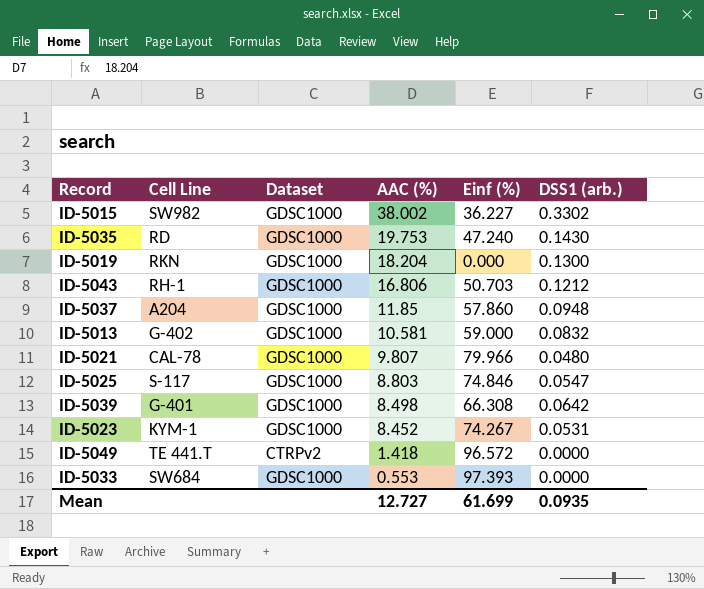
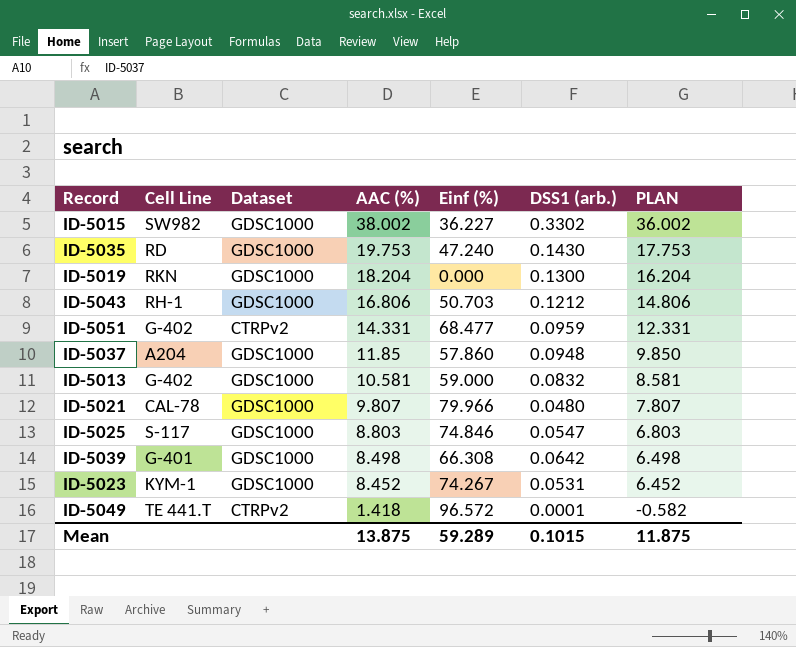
column PLAN | formula: none -> [AAC (%)] - 2
row ID-5033: SW684 | GDSC1000 | 0.553 | 97.393 | 0.0000 -> none
row ID-5051: none -> G-402 | CTRPv2 | 14.331 | 68.477 | 0.0959 | 12.331
ID-5049 | DSS1 (arb.): 0.0000 -> 0.0001
Mean | AAC (%): 12.727 -> 13.875
Mean | Einf (%): 61.699 -> 59.289
Mean | DSS1 (arb.): 0.0935 -> 0.1015

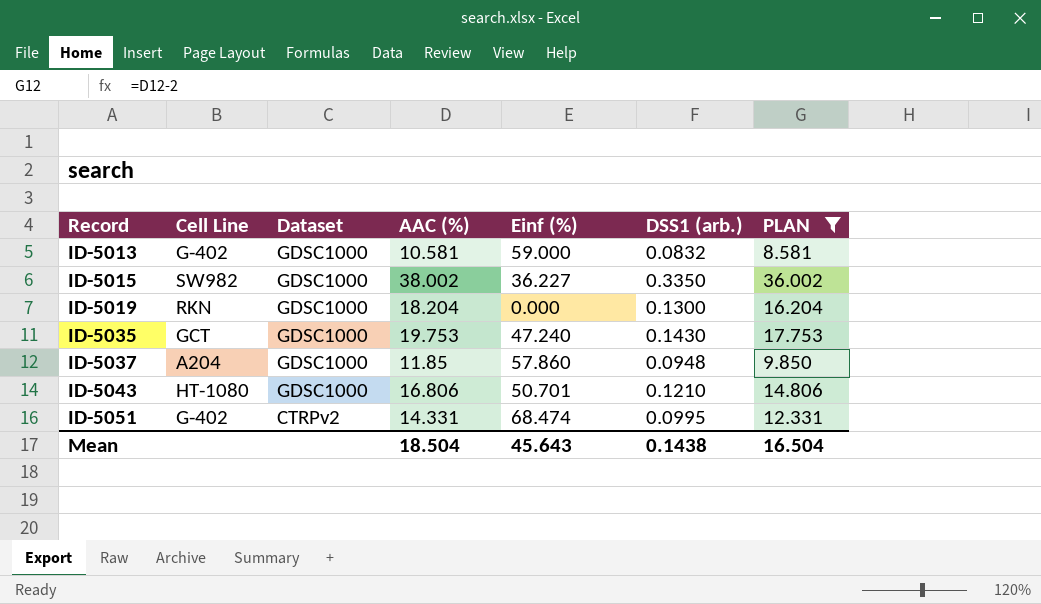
filter: none -> PLAN >= 8.581
row order: AAC (%) descending -> Record ascending
ID-5015 | DSS1 (arb.): 0.3302 -> 0.3350
ID-5035 | Cell Line: RD -> GCT
ID-5043 | Cell Line: RH-1 -> HT-1080
ID-5043 | Einf (%): 50.703 -> 50.701
ID-5043 | DSS1 (arb.): 0.1212 -> 0.1210
ID-5051 | Einf (%): 68.477 -> 68.474
ID-5051 | DSS1 (arb.): 0.0959 -> 0.0995
Mean | AAC (%): 13.875 -> 18.504
Mean | Einf (%): 59.289 -> 45.643
Mean | DSS1 (arb.): 0.1015 -> 0.1438
Mean | PLAN: 11.875 -> 16.504

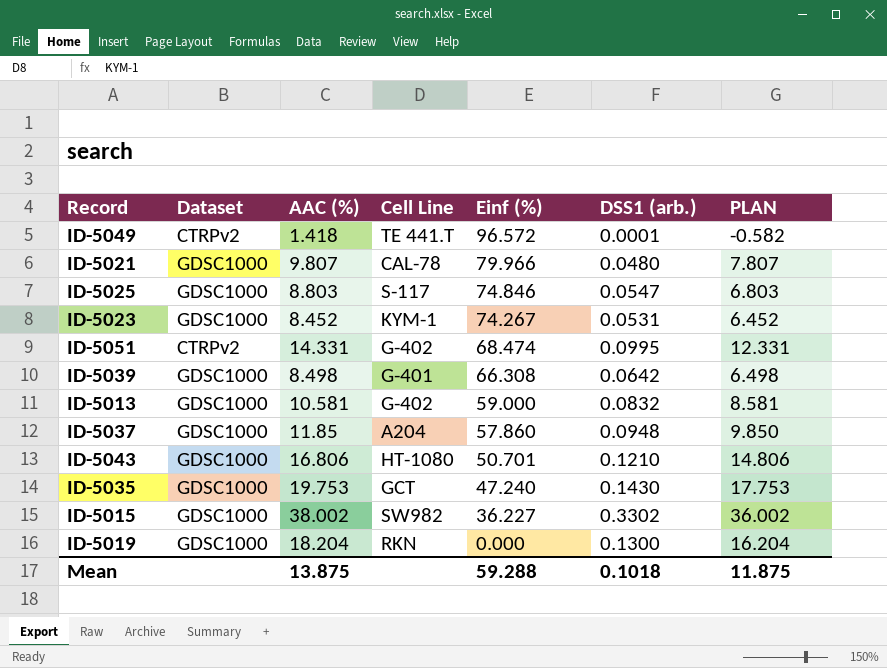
filter: PLAN >= 8.581 -> none
row order: Record ascending -> Einf (%) descending
column Cell Line | position: 2 -> 4
ID-5015 | DSS1 (arb.): 0.3350 -> 0.3302
Mean | AAC (%): 18.504 -> 13.875
Mean | Einf (%): 45.643 -> 59.288
Mean | DSS1 (arb.): 0.1438 -> 0.1018
Mean | PLAN: 16.504 -> 11.875

